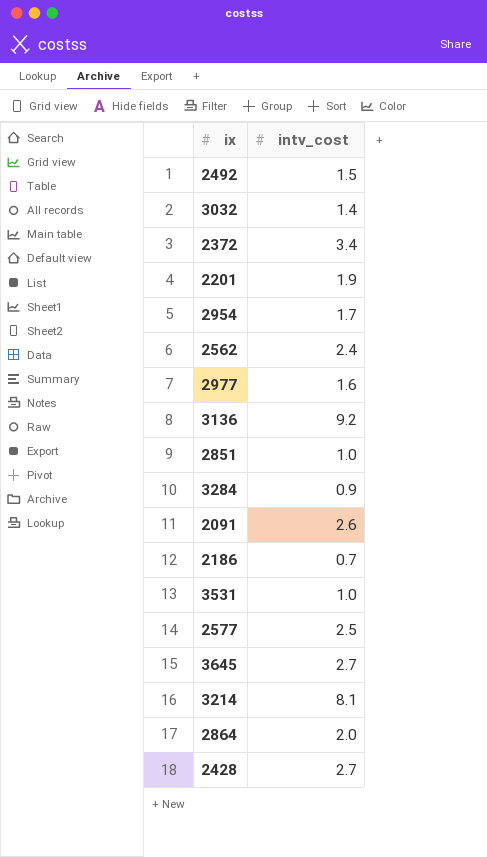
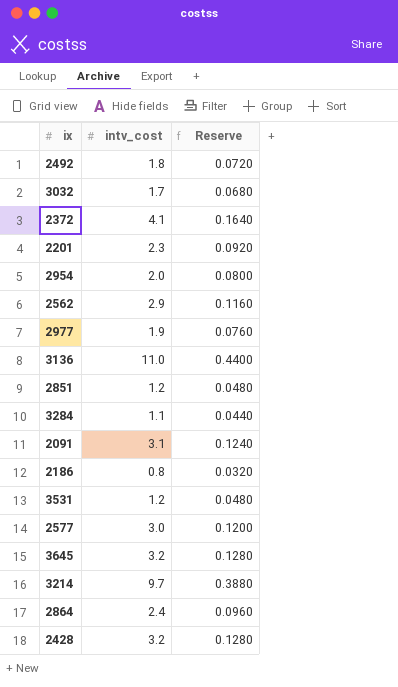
column Reserve | formula: none -> [intv_cost] * 0.04
2492 | intv_cost: 1.5 -> 1.8
3032 | intv_cost: 1.4 -> 1.7
2372 | intv_cost: 3.4 -> 4.1
2201 | intv_cost: 1.9 -> 2.3
2954 | intv_cost: 1.7 -> 2.0
2562 | intv_cost: 2.4 -> 2.9
2977 | intv_cost: 1.6 -> 1.9
3136 | intv_cost: 9.2 -> 11.0
2851 | intv_cost: 1.0 -> 1.2
3284 | intv_cost: 0.9 -> 1.1
2091 | intv_cost: 2.6 -> 3.1
2186 | intv_cost: 0.7 -> 0.8
3531 | intv_cost: 1.0 -> 1.2
2577 | intv_cost: 2.5 -> 3.0
3645 | intv_cost: 2.7 -> 3.2
3214 | intv_cost: 8.1 -> 9.7
2864 | intv_cost: 2.0 -> 2.4
2428 | intv_cost: 2.7 -> 3.2

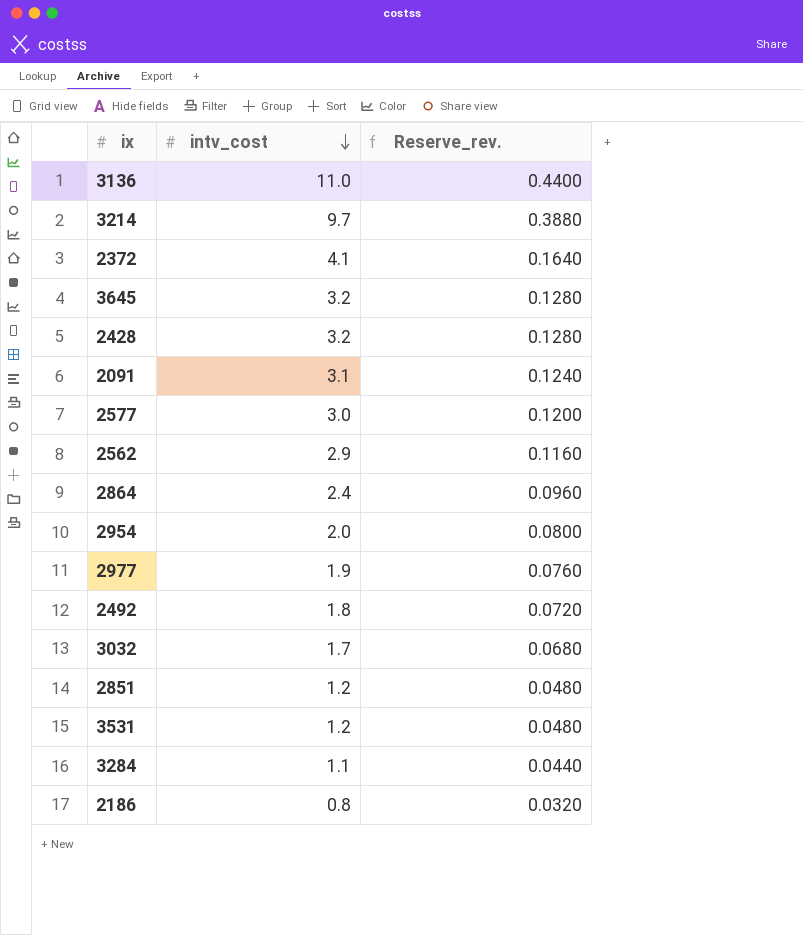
row order: none -> intv_cost descending
column name: Reserve -> Reserve_rev.
row 2201: 2.3 | 0.0920 -> none

